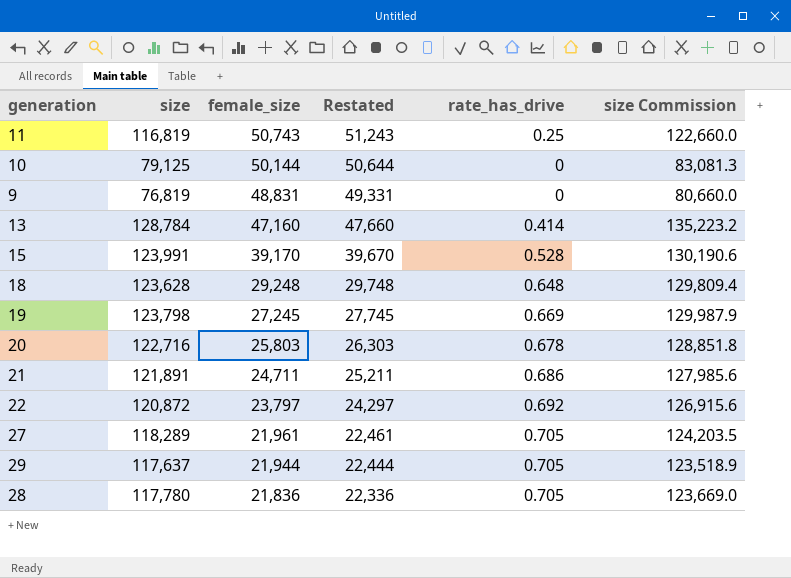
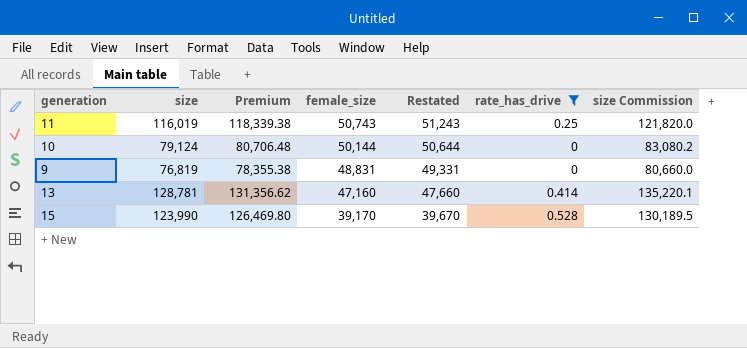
filter: none -> rate_has_drive <= 0.528
column Premium | formula: none -> [size] * 1.02
11 | size: 116,819 -> 116,019
11 | size Commission: 122,660.0 -> 121,820.0
10 | size: 79,125 -> 79,124
10 | size Commission: 83,081.3 -> 83,080.2
13 | size: 128,784 -> 128,781
13 | size Commission: 135,223.2 -> 135,220.1
15 | size: 123,991 -> 123,990
15 | size Commission: 130,190.6 -> 130,189.5

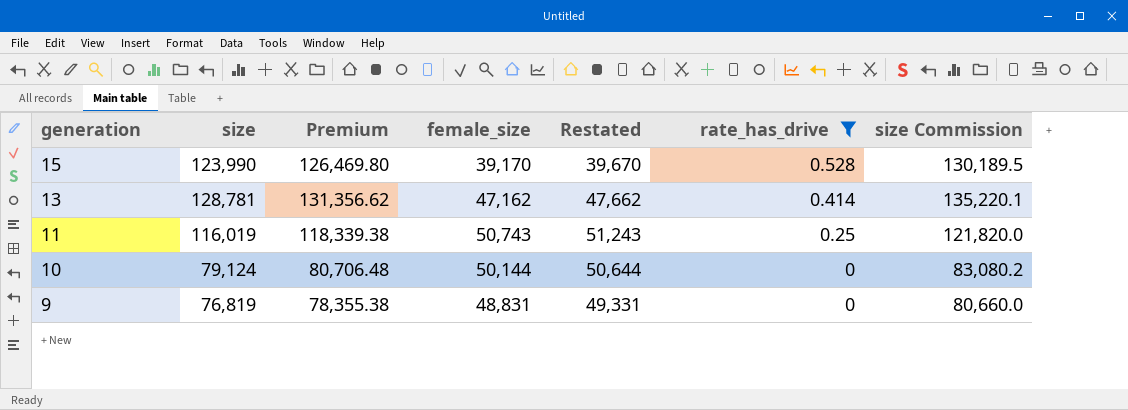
row order: female_size descending -> generation descending
13 | female_size: 47,160 -> 47,162
13 | Restated: 47,660 -> 47,662

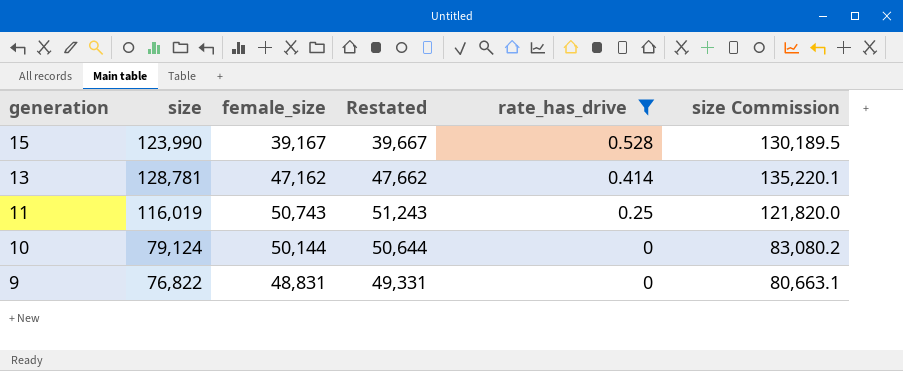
column Premium | formula: [size] * 1.02 -> none
15 | female_size: 39,170 -> 39,167
15 | Restated: 39,670 -> 39,667
9 | size: 76,819 -> 76,822
9 | size Commission: 80,660.0 -> 80,663.1

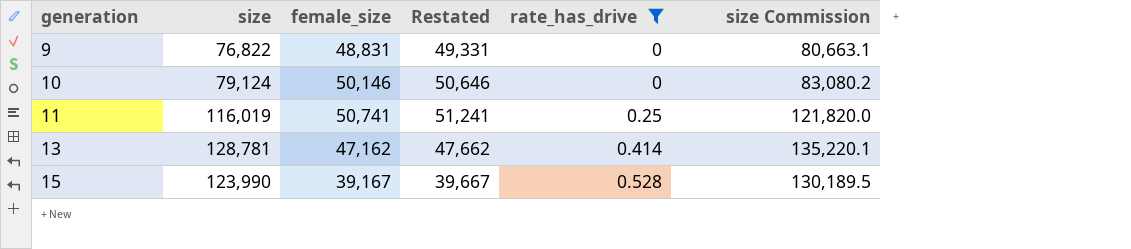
row order: generation descending -> generation ascending
10 | female_size: 50,144 -> 50,146
10 | Restated: 50,644 -> 50,646
11 | female_size: 50,743 -> 50,741
11 | Restated: 51,243 -> 51,241

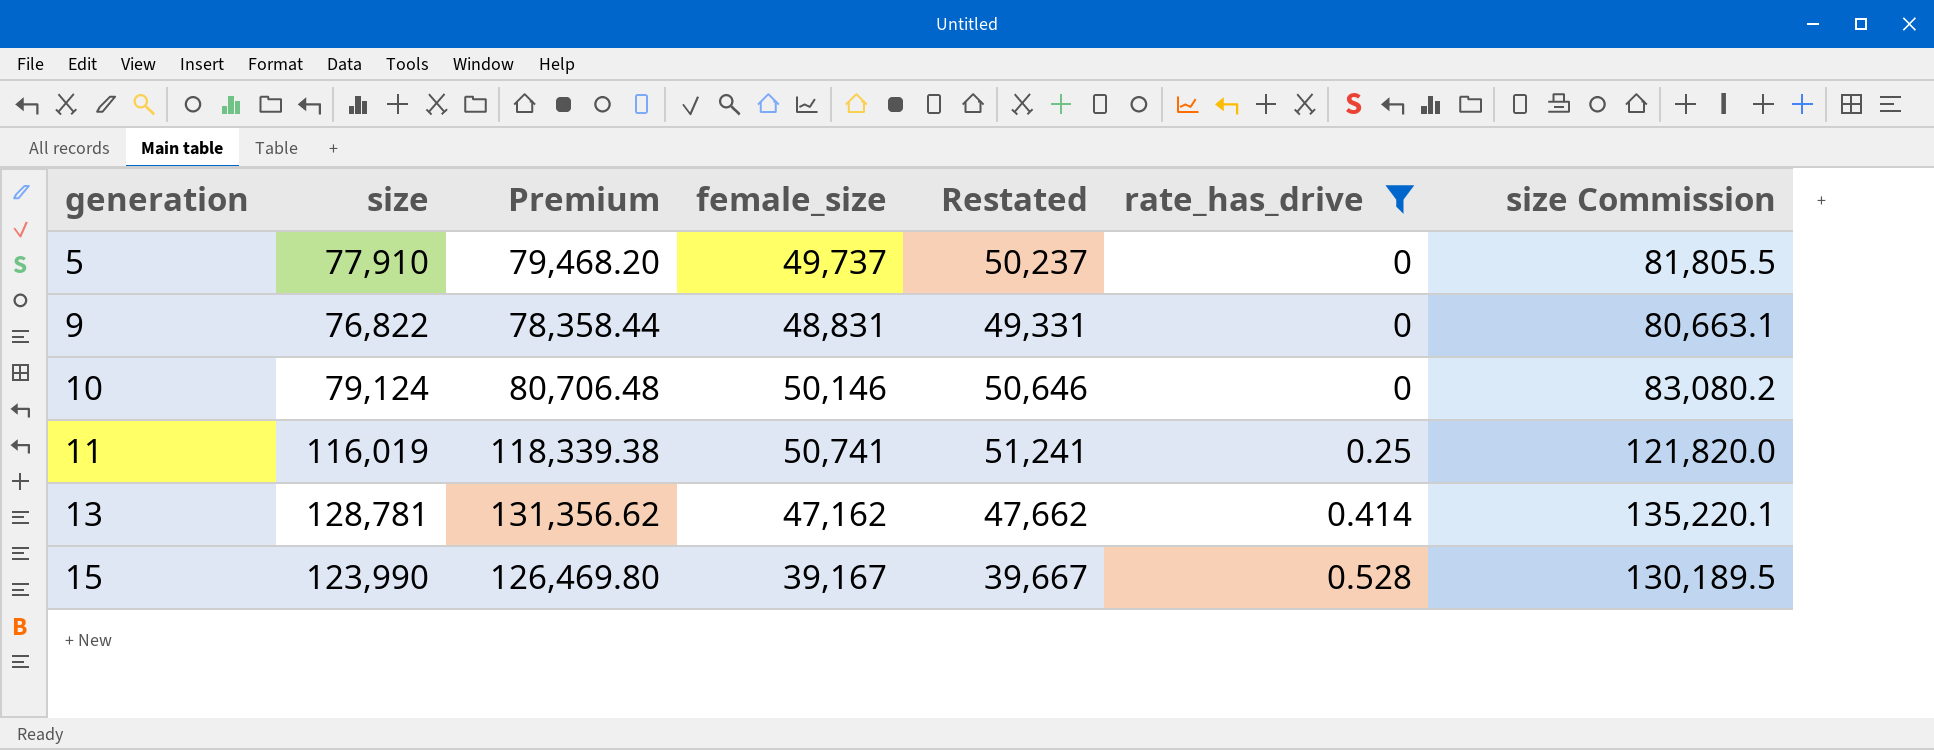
column Premium | formula: none -> [size] * 1.02
row 5: none -> 77,910 | 79,468.20 | 49,737 | 50,237 | 0 | 81,805.5

